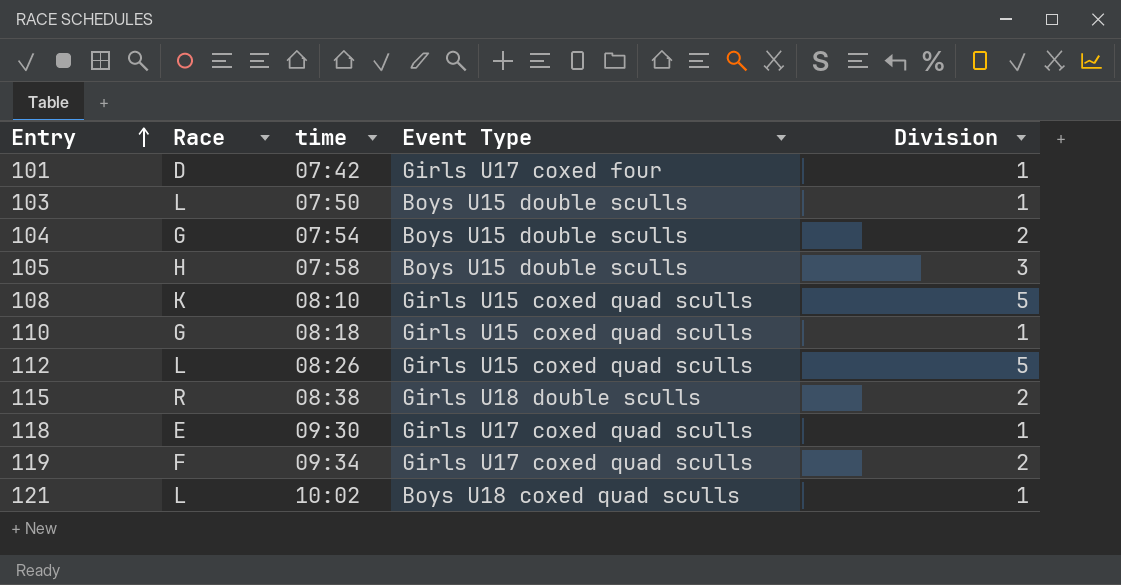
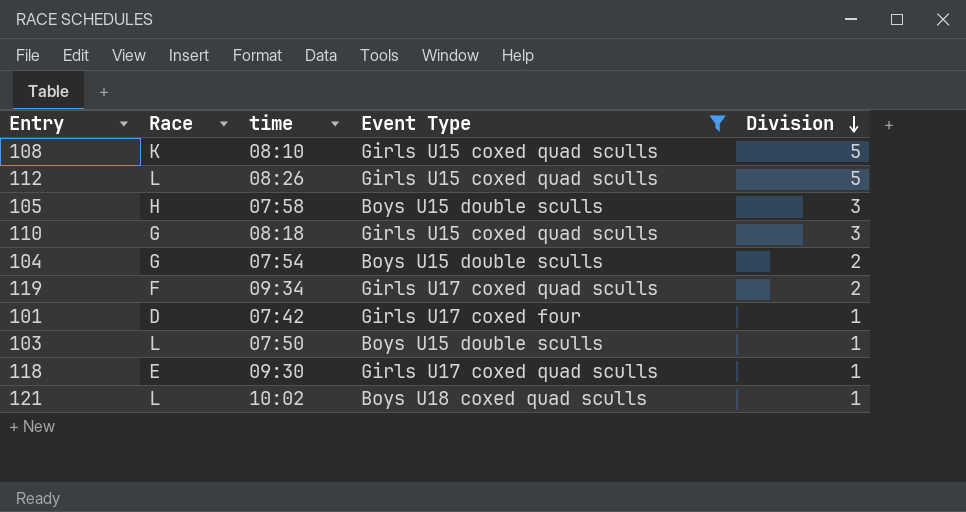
filter: none -> Event Type != Girls U18 double sculls
row order: Entry ascending -> Division descending
110 | Division: 1 -> 3

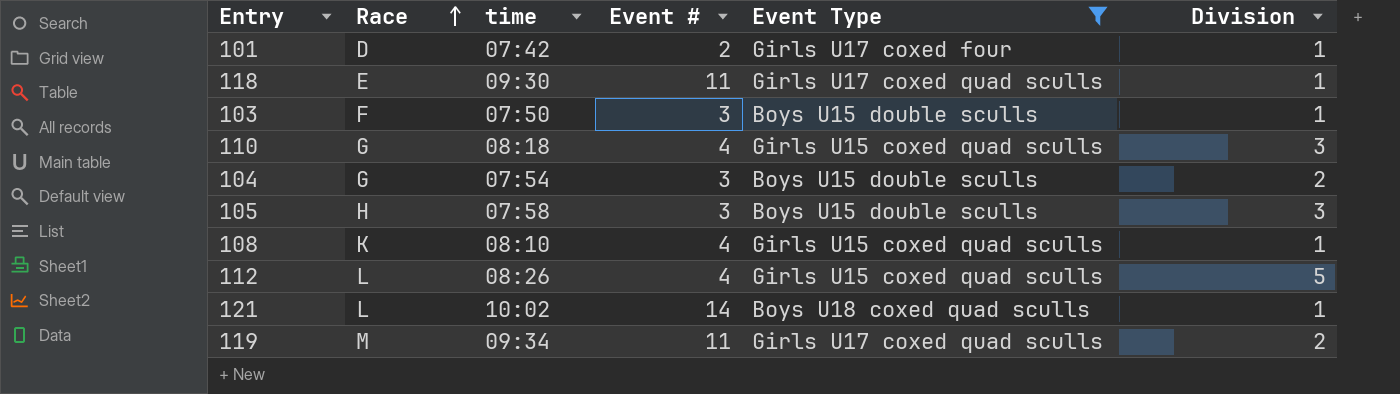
row order: Division descending -> Race ascending
column Event # | position: none -> 4
103 | Race: L -> F
108 | Division: 5 -> 1
119 | Race: F -> M

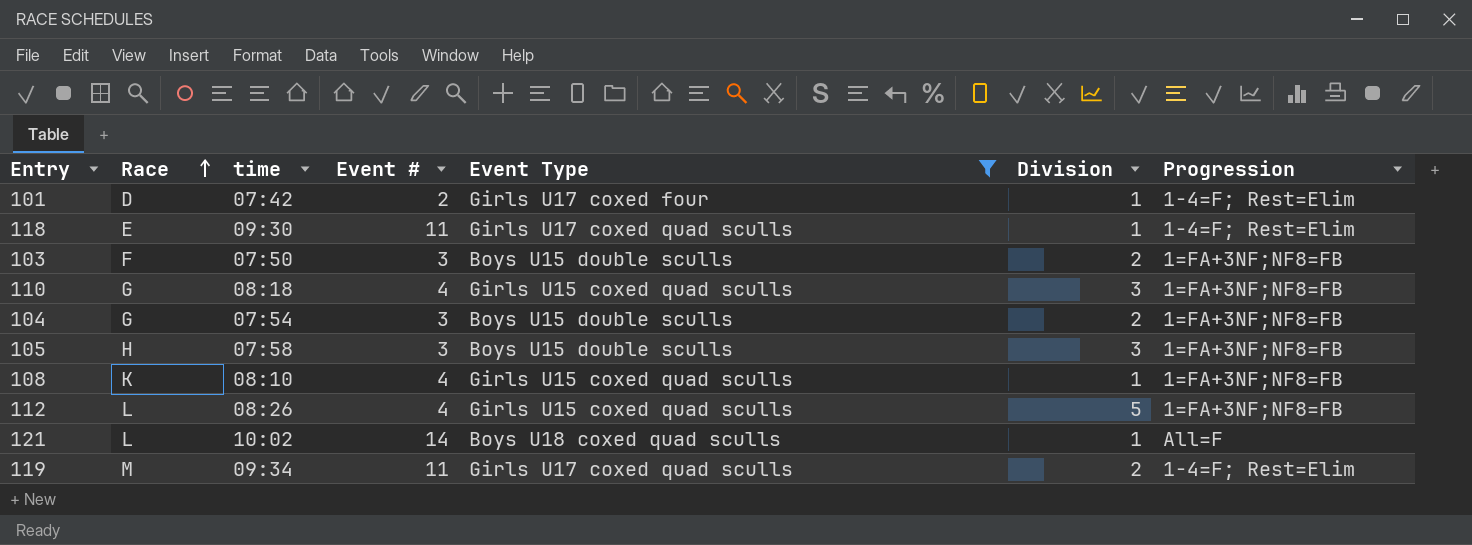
column Progression | position: none -> 7
103 | Division: 1 -> 2

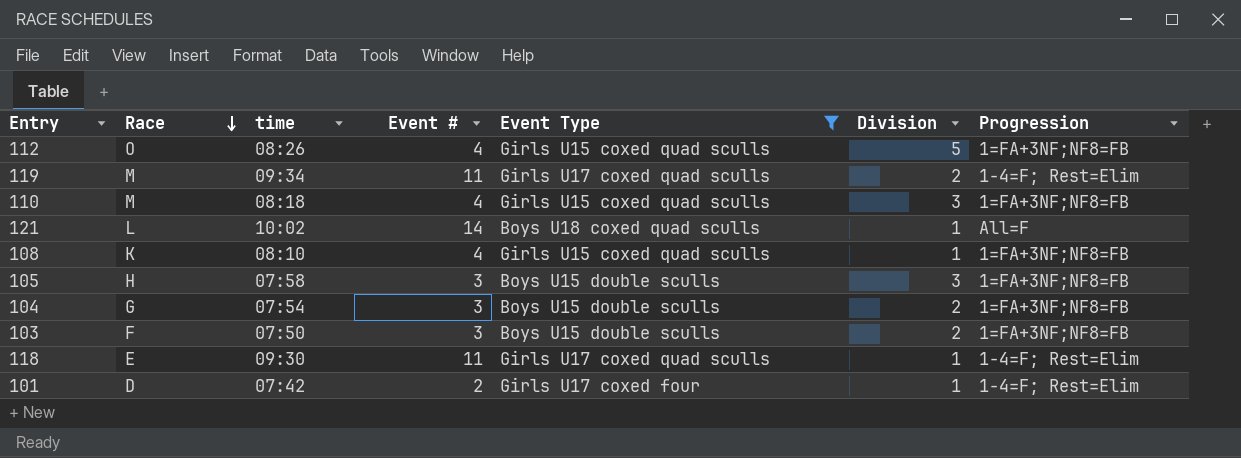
row order: Race ascending -> Race descending
112 | Race: L -> O
110 | Race: G -> M

